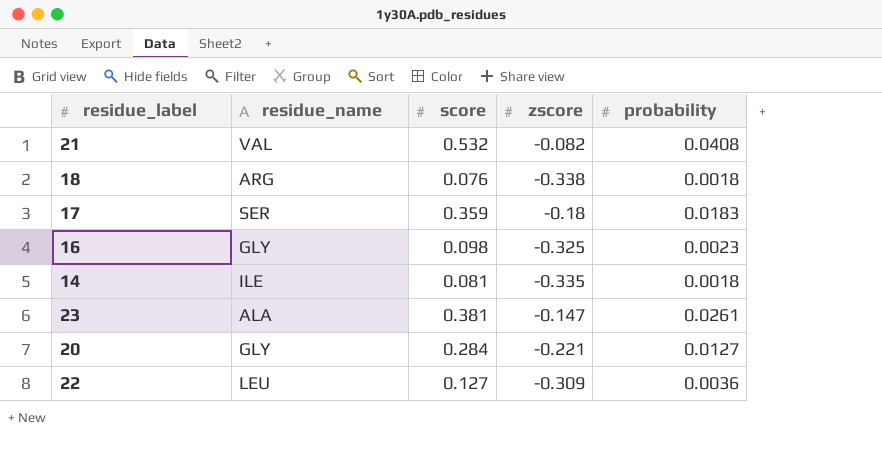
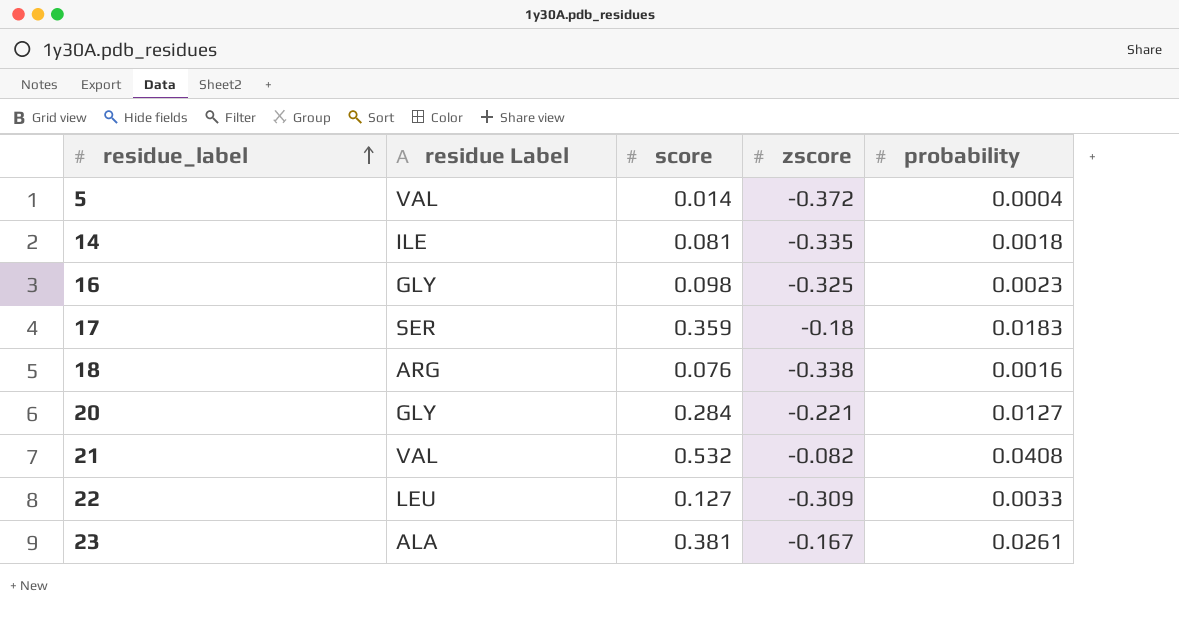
row order: none -> residue_label ascending
column name: residue_name -> residue Label
row 5: none -> VAL | 0.014 | -0.372 | 0.0004
18 | probability: 0.0018 -> 0.0016
22 | probability: 0.0036 -> 0.0033
23 | zscore: -0.147 -> -0.167

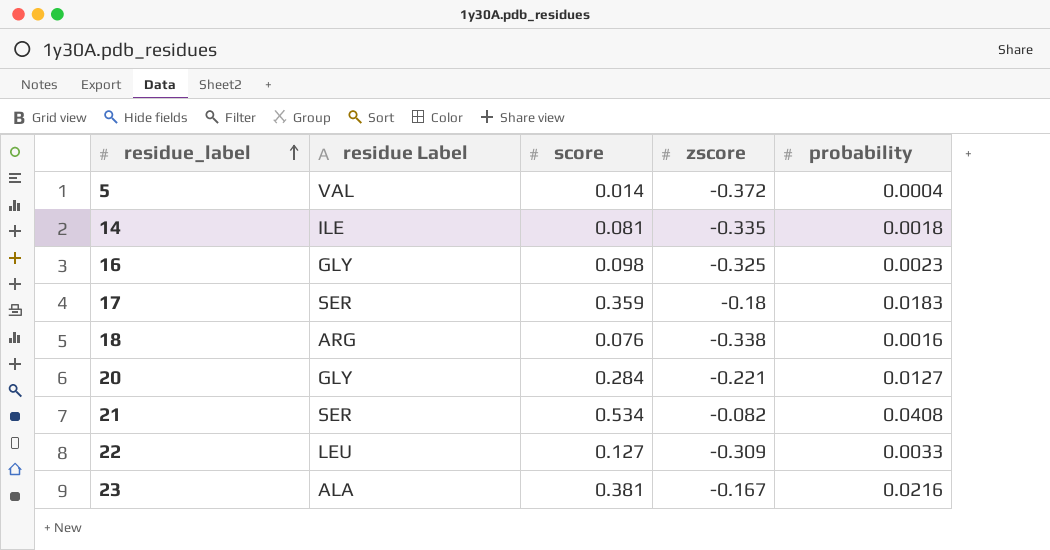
21 | residue Label: VAL -> SER
21 | score: 0.532 -> 0.534
23 | probability: 0.0261 -> 0.0216

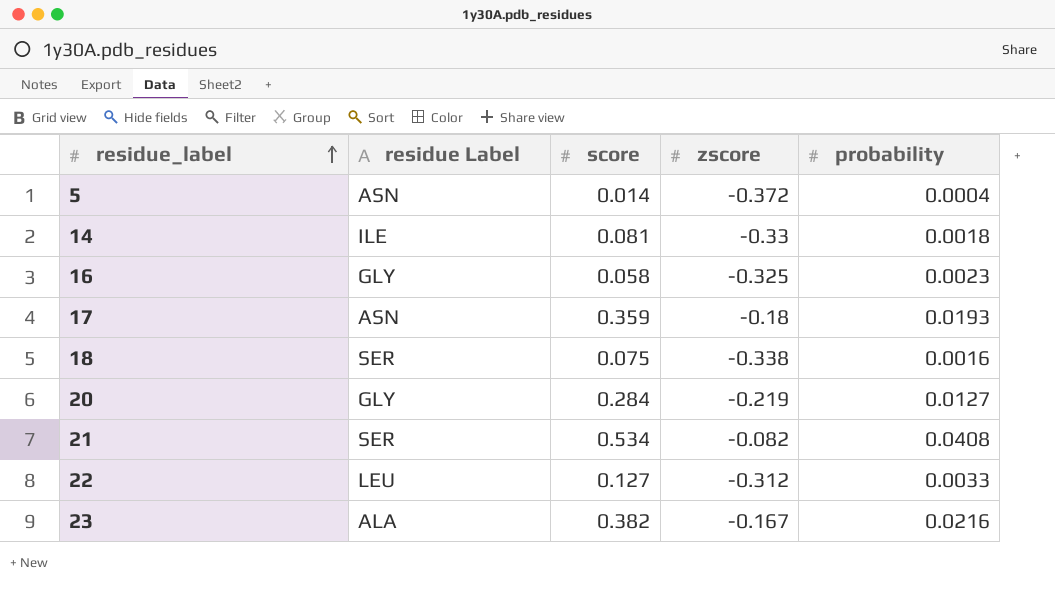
5 | residue Label: VAL -> ASN
14 | zscore: -0.335 -> -0.33
16 | score: 0.098 -> 0.058
17 | residue Label: SER -> ASN
17 | probability: 0.0183 -> 0.0193
18 | residue Label: ARG -> SER
18 | score: 0.076 -> 0.075
20 | zscore: -0.221 -> -0.219
22 | zscore: -0.309 -> -0.312
23 | score: 0.381 -> 0.382

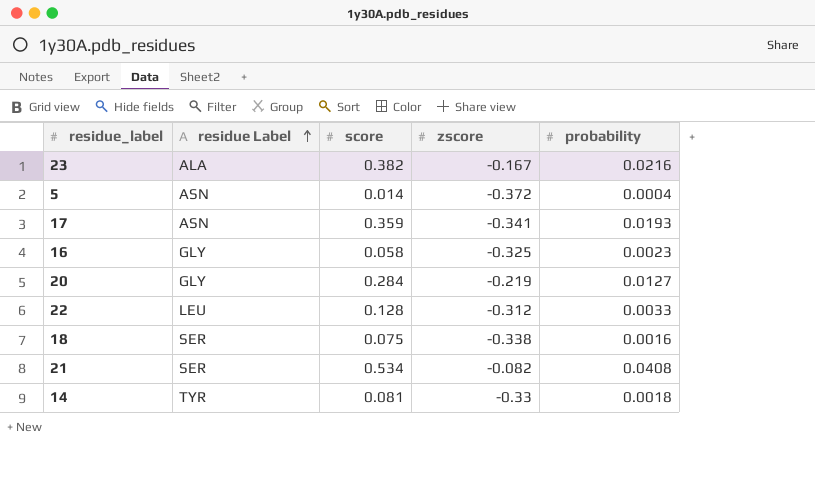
row order: residue_label ascending -> residue Label ascending
17 | zscore: -0.18 -> -0.341
22 | score: 0.127 -> 0.128
14 | residue Label: ILE -> TYR

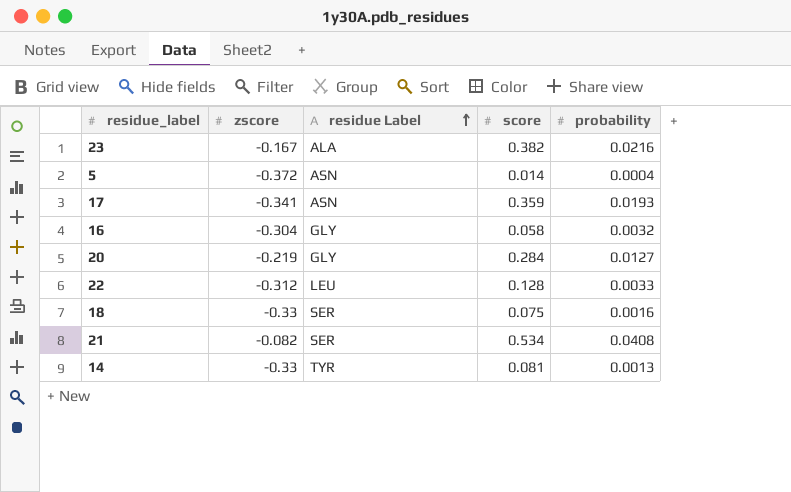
column zscore | position: 4 -> 2
16 | zscore: -0.325 -> -0.304
16 | probability: 0.0023 -> 0.0032
18 | zscore: -0.338 -> -0.33
14 | probability: 0.0018 -> 0.0013

